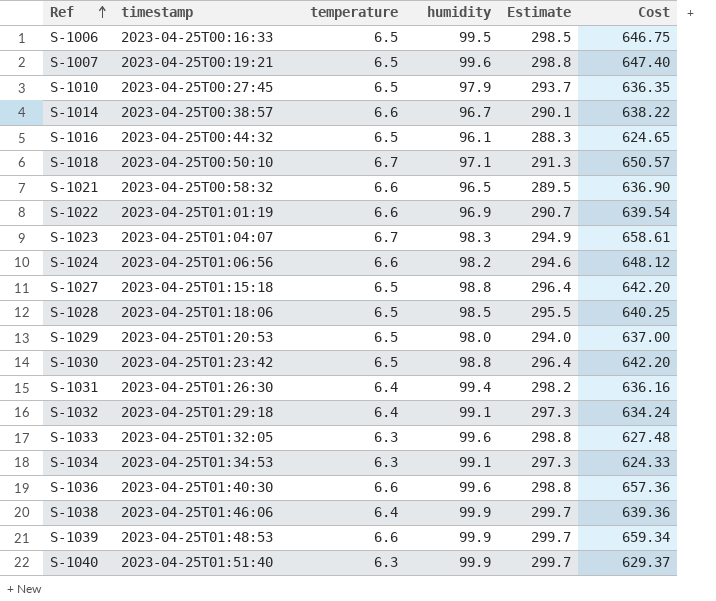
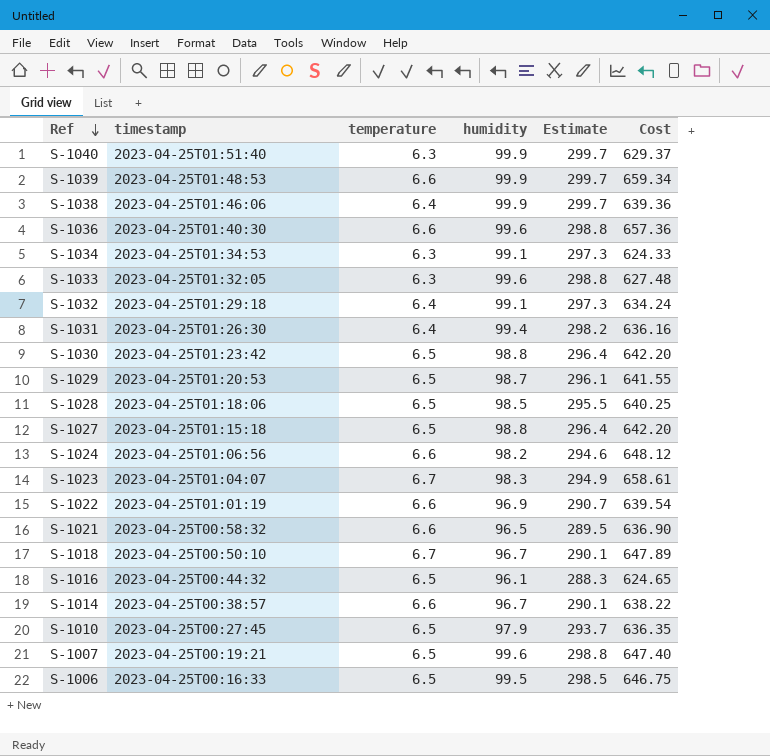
row order: Ref ascending -> Ref descending
S-1029 | humidity: 98.0 -> 98.7
S-1029 | Estimate: 294.0 -> 296.1
S-1029 | Cost: 637.00 -> 641.55
S-1018 | humidity: 97.1 -> 96.7
S-1018 | Estimate: 291.3 -> 290.1
S-1018 | Cost: 650.57 -> 647.89

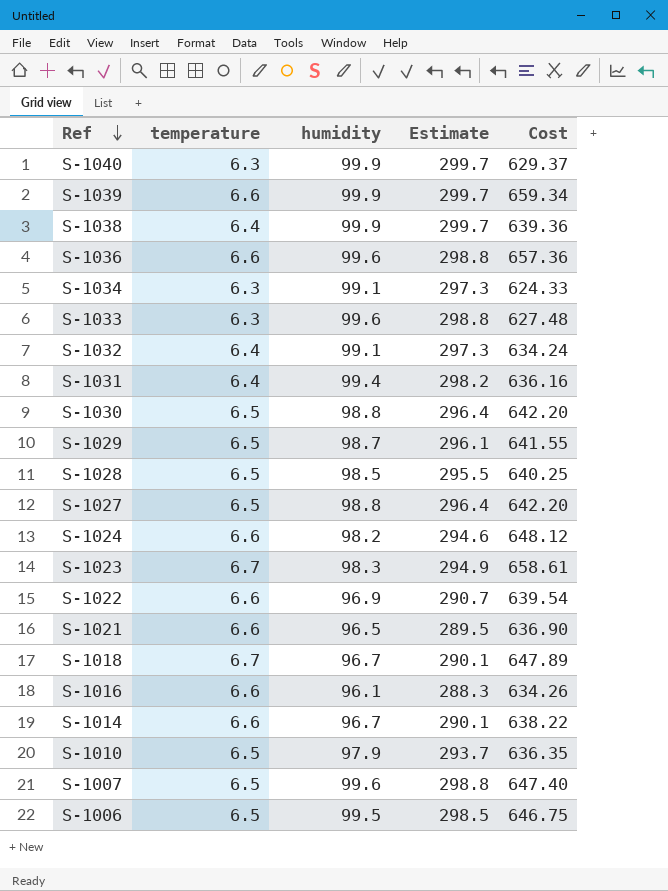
column timestamp | position: 2 -> none
S-1016 | temperature: 6.5 -> 6.6
S-1016 | Cost: 624.65 -> 634.26

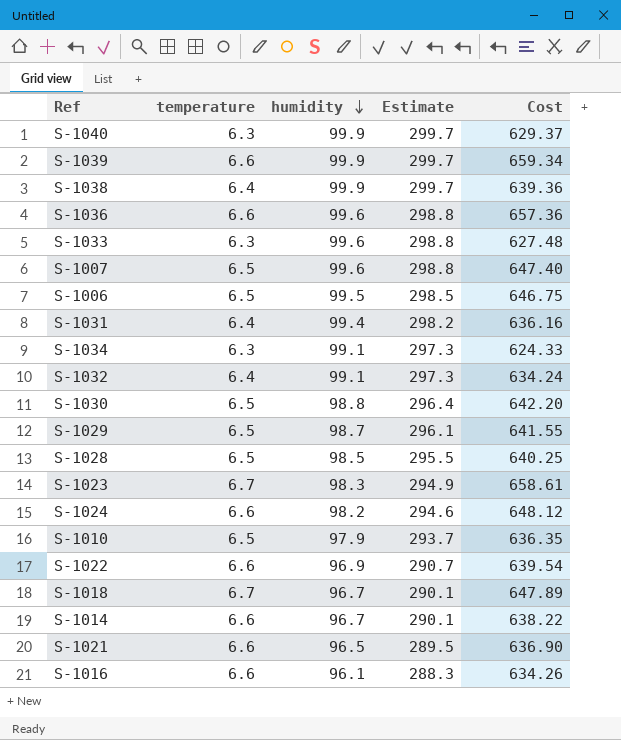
row order: Ref descending -> humidity descending
row S-1027: 6.5 | 98.8 | 296.4 | 642.20 -> none

